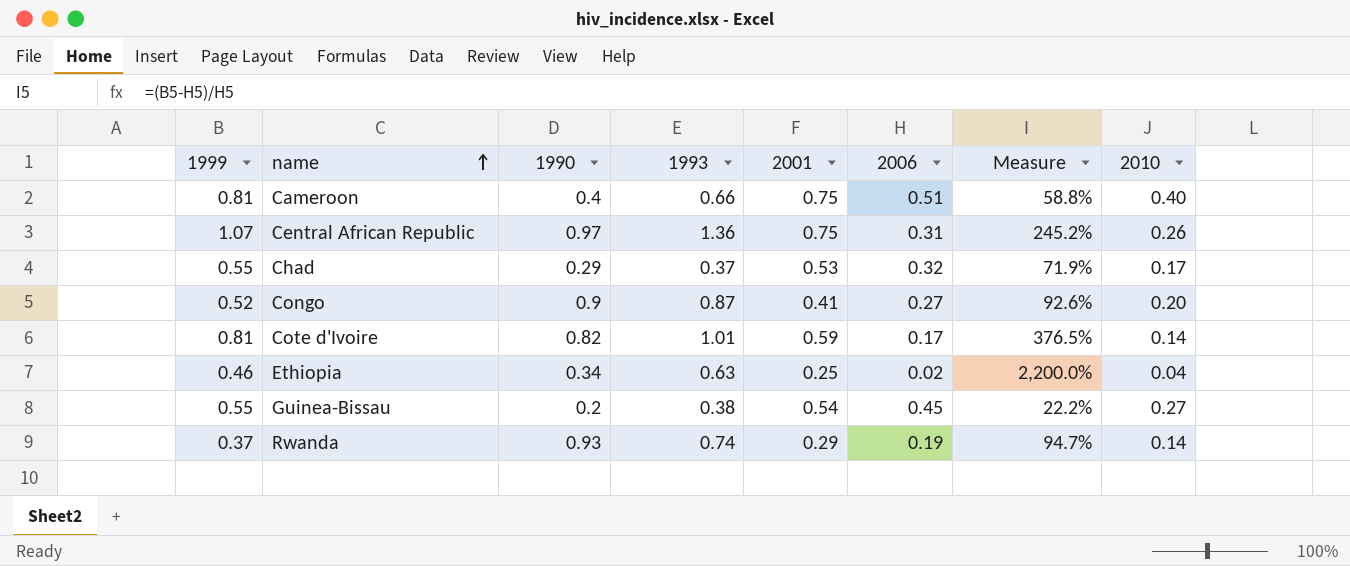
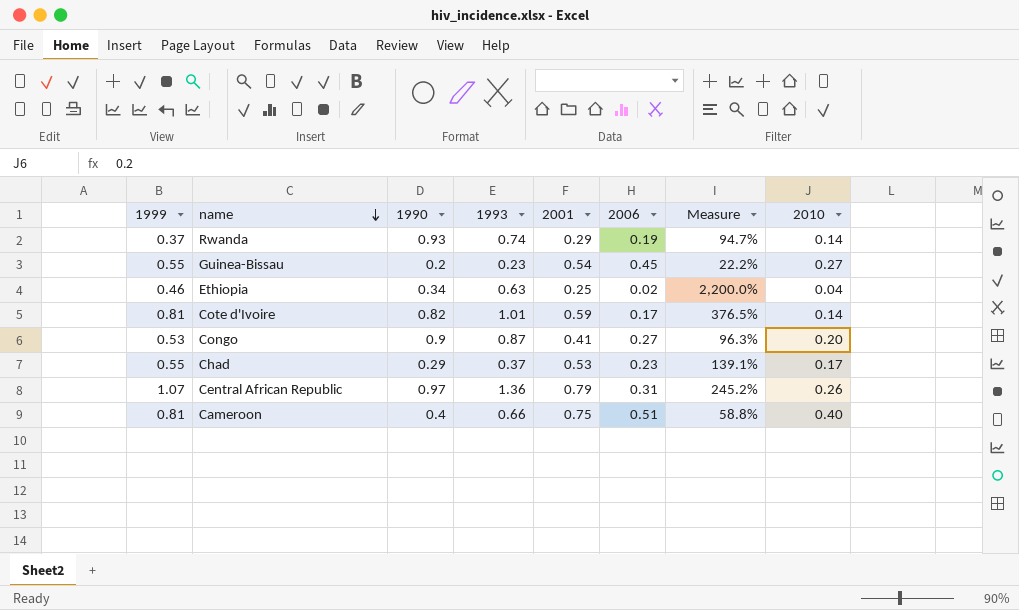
row order: name ascending -> name descending
Guinea-Bissau | 1993: 0.38 -> 0.23
Congo | 1999: 0.52 -> 0.53
Congo | Measure: 92.6% -> 96.3%
Chad | 2006: 0.32 -> 0.23
Chad | Measure: 71.9% -> 139.1%
Central African Republic | 2001: 0.75 -> 0.79

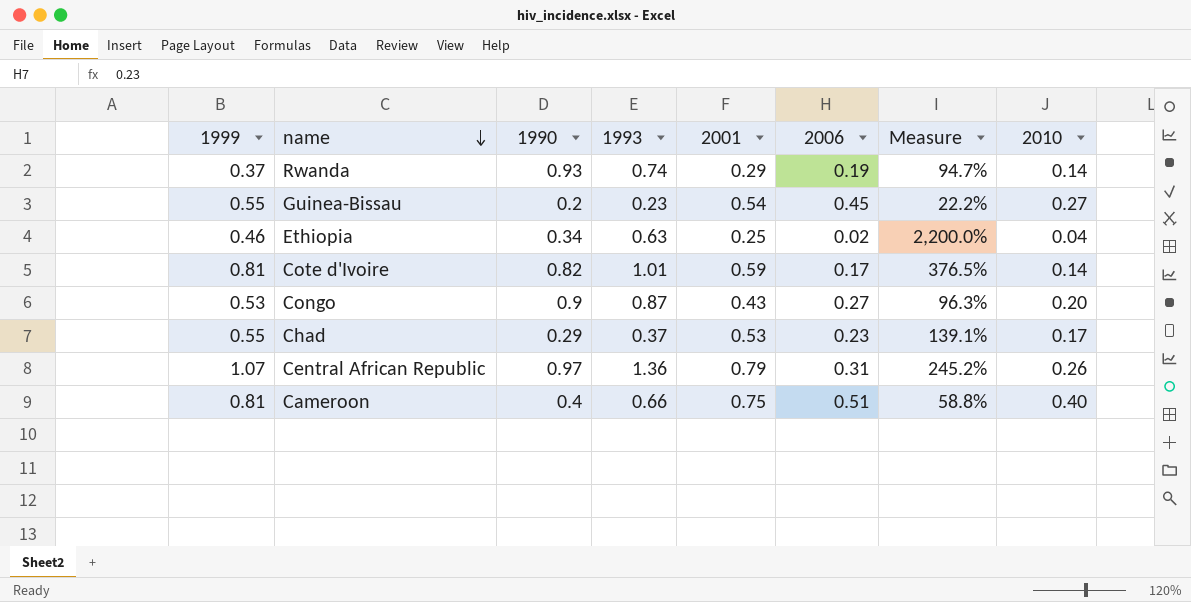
Congo | 2001: 0.41 -> 0.43

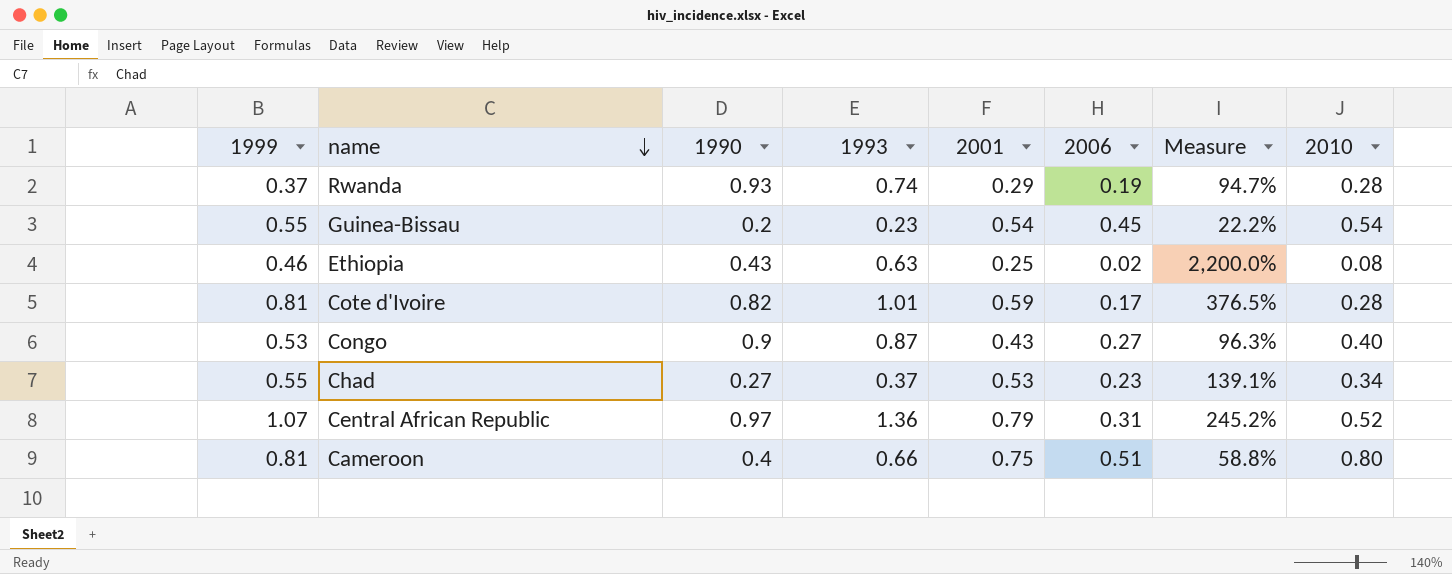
Rwanda | 2010: 0.14 -> 0.28
Guinea-Bissau | 2010: 0.27 -> 0.54
Ethiopia | 1990: 0.34 -> 0.43
Ethiopia | 2010: 0.04 -> 0.08
Cote d'Ivoire | 2010: 0.14 -> 0.28
Congo | 2010: 0.20 -> 0.40
Chad | 1990: 0.29 -> 0.27
Chad | 2010: 0.17 -> 0.34
Central African Republic | 2010: 0.26 -> 0.52
Cameroon | 2010: 0.40 -> 0.80

